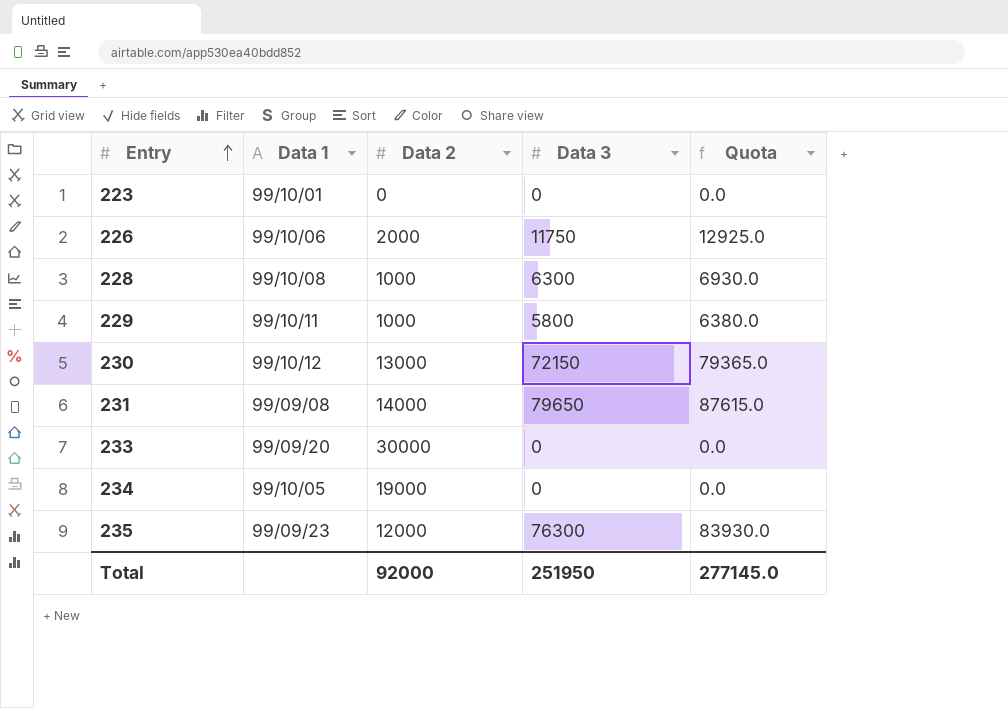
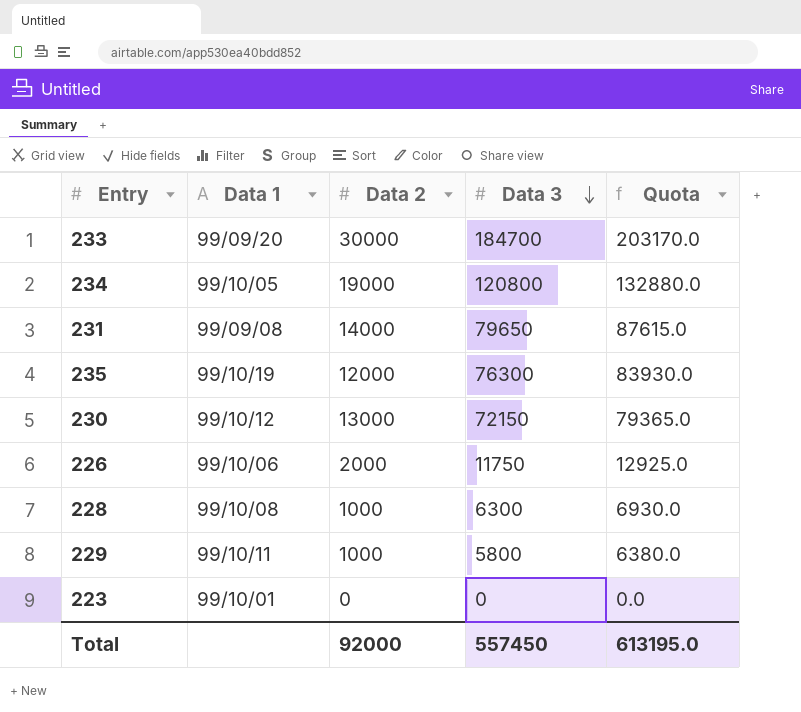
row order: Entry ascending -> Data 3 descending
233 | Data 3: 0 -> 184700
233 | Quota: 0.0 -> 203170.0
234 | Data 3: 0 -> 120800
234 | Quota: 0.0 -> 132880.0
235 | Data 1: 99/09/23 -> 99/10/19
Total | Data 3: 251950 -> 557450
Total | Quota: 277145.0 -> 613195.0

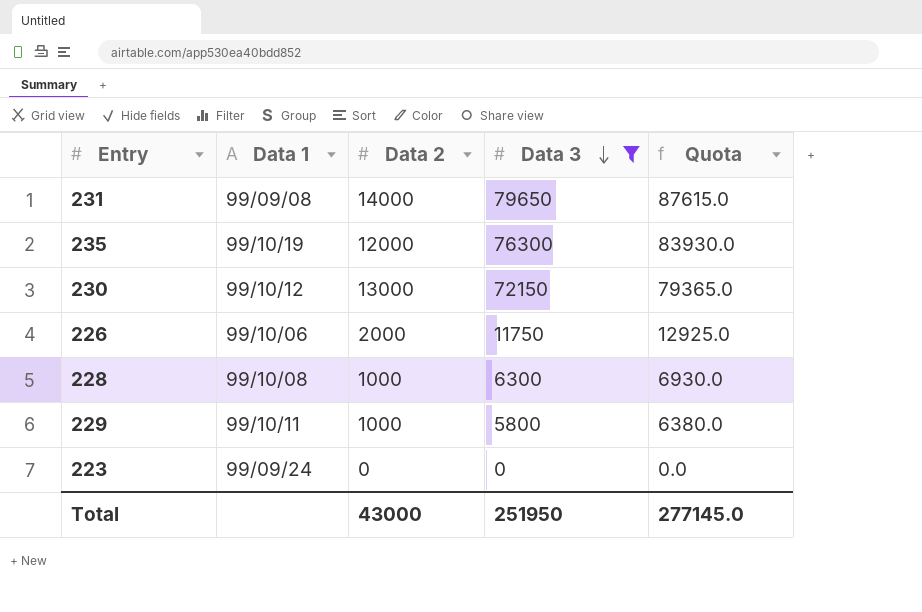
filter: none -> Data 3 <= 79650
223 | Data 1: 99/10/01 -> 99/09/24
Total | Data 2: 92000 -> 43000
Total | Data 3: 557450 -> 251950
Total | Quota: 613195.0 -> 277145.0

